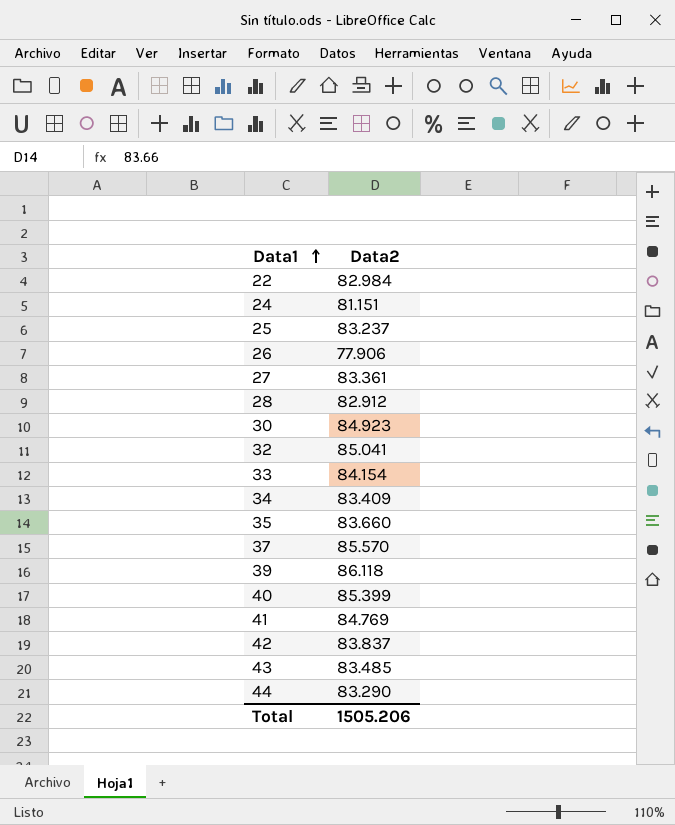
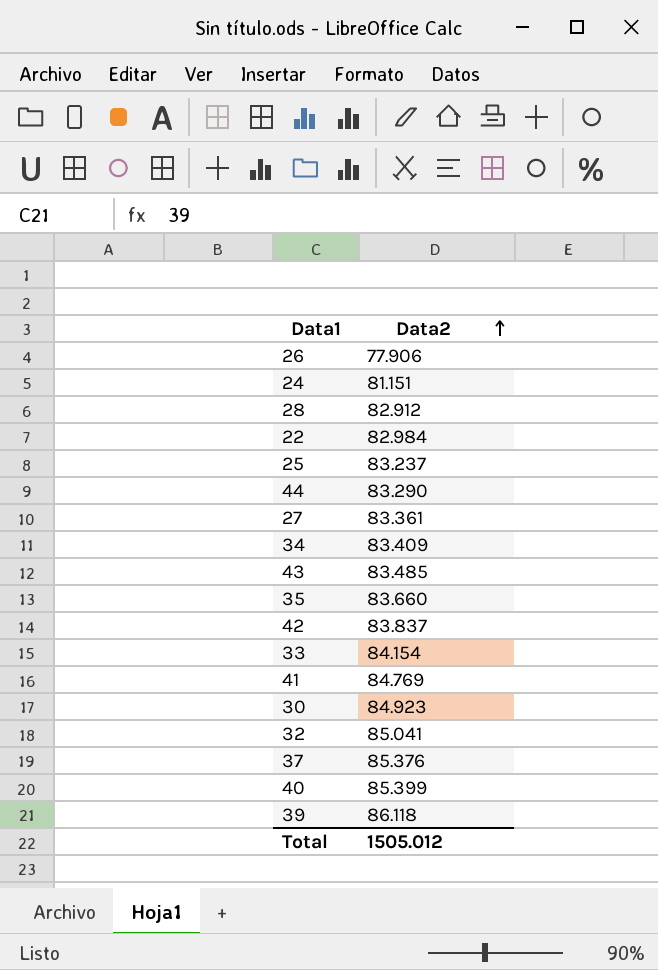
row order: Data1 ascending -> Data2 ascending
37 | Data2: 85.570 -> 85.376
Total | Data2: 1505.206 -> 1505.012

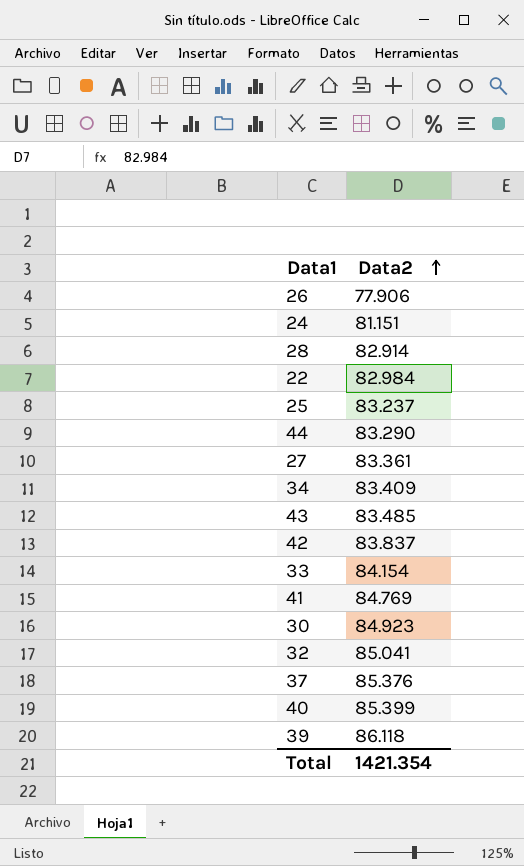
row 35: 83.660 -> none
28 | Data2: 82.912 -> 82.914
Total | Data2: 1505.012 -> 1421.354

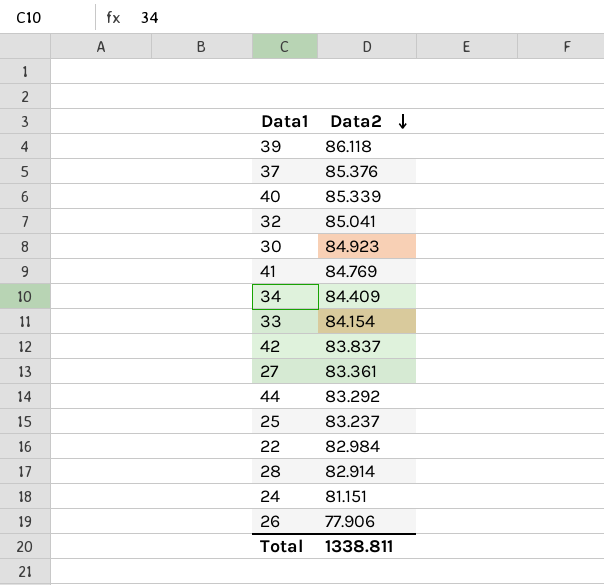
row order: Data2 ascending -> Data2 descending
row 43: 83.485 -> none
40 | Data2: 85.399 -> 85.339
34 | Data2: 83.409 -> 84.409
44 | Data2: 83.290 -> 83.292
Total | Data2: 1421.354 -> 1338.811

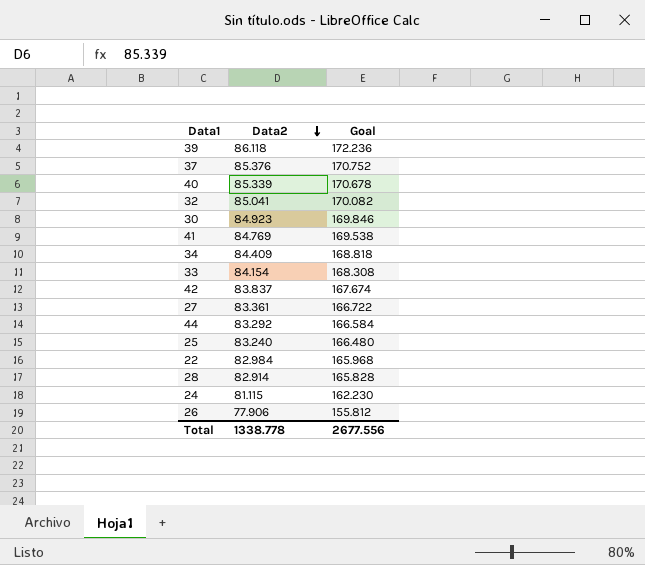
column Goal | formula: none -> [Data2] * 2
25 | Data2: 83.237 -> 83.240
24 | Data2: 81.151 -> 81.115
Total | Data2: 1338.811 -> 1338.778

